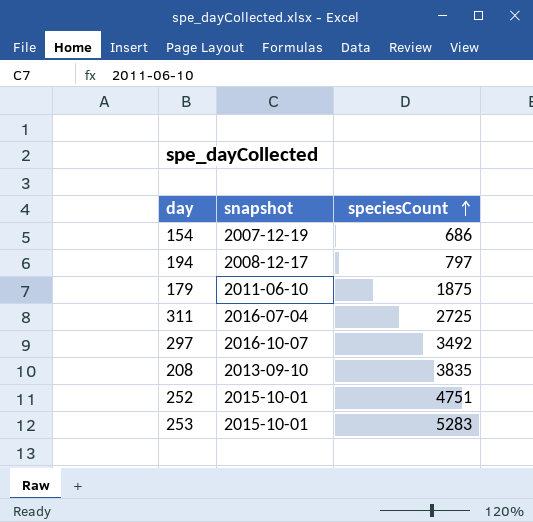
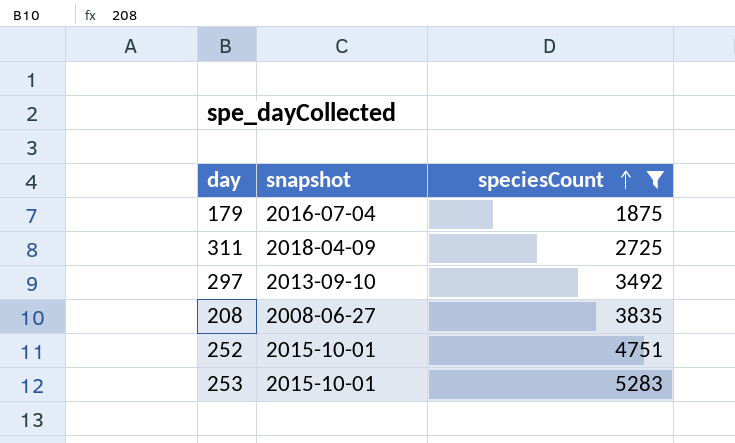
filter: none -> speciesCount >= 1875
179 | snapshot: 2011-06-10 -> 2016-07-04
311 | snapshot: 2016-07-04 -> 2018-04-09
297 | snapshot: 2016-10-07 -> 2013-09-10
208 | snapshot: 2013-09-10 -> 2008-06-27

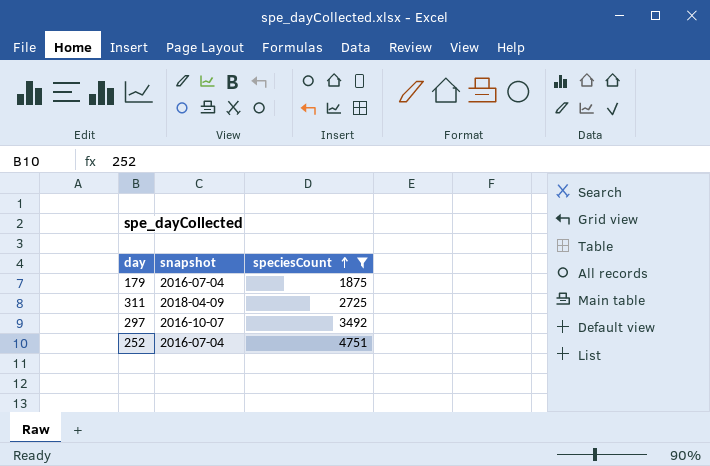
row 208: 2008-06-27 | 3835 -> none
row 253: 2015-10-01 | 5283 -> none
297 | snapshot: 2013-09-10 -> 2016-10-07
252 | snapshot: 2015-10-01 -> 2016-07-04

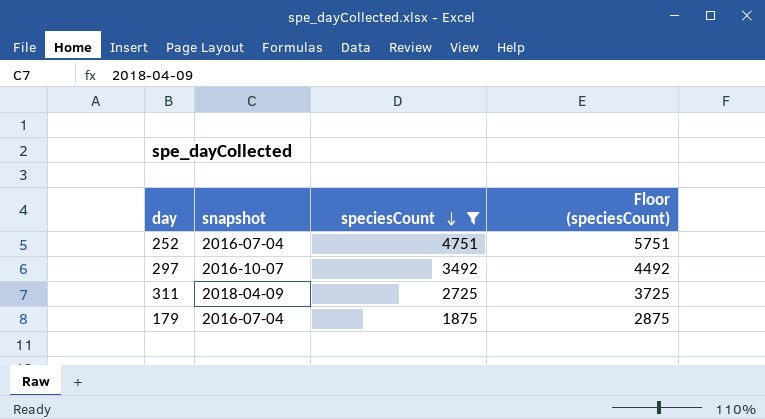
row order: speciesCount ascending -> speciesCount descending
column Floor (speciesCount) | formula: none -> [speciesCount] + 1000

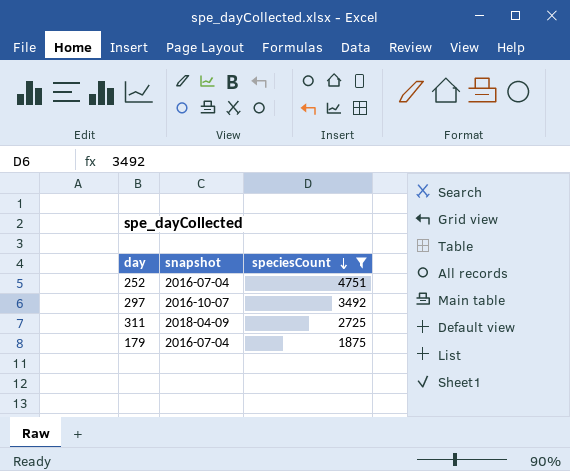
column Floor (speciesCount) | formula: [speciesCount] + 1000 -> none

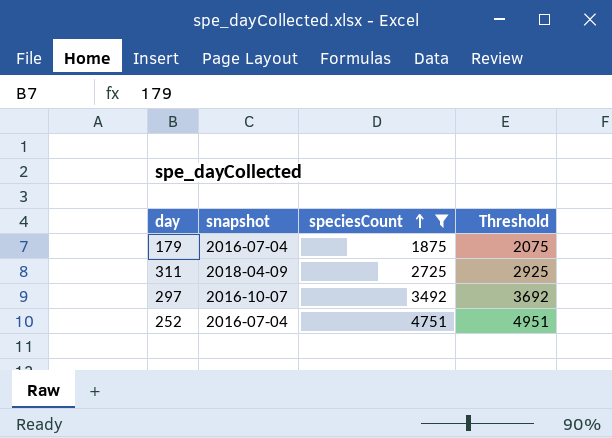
row order: speciesCount descending -> speciesCount ascending
column Threshold | formula: none -> [speciesCount] + 200

